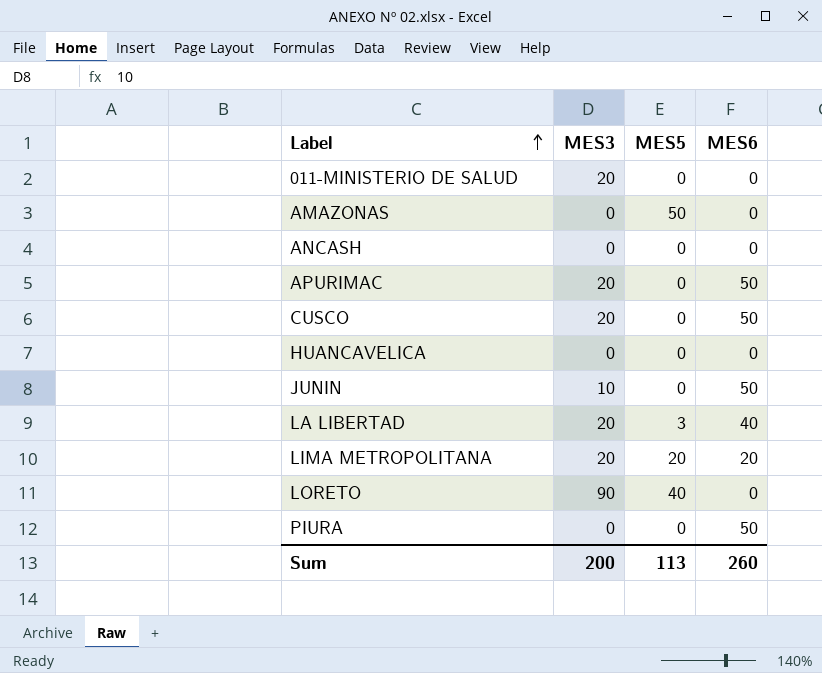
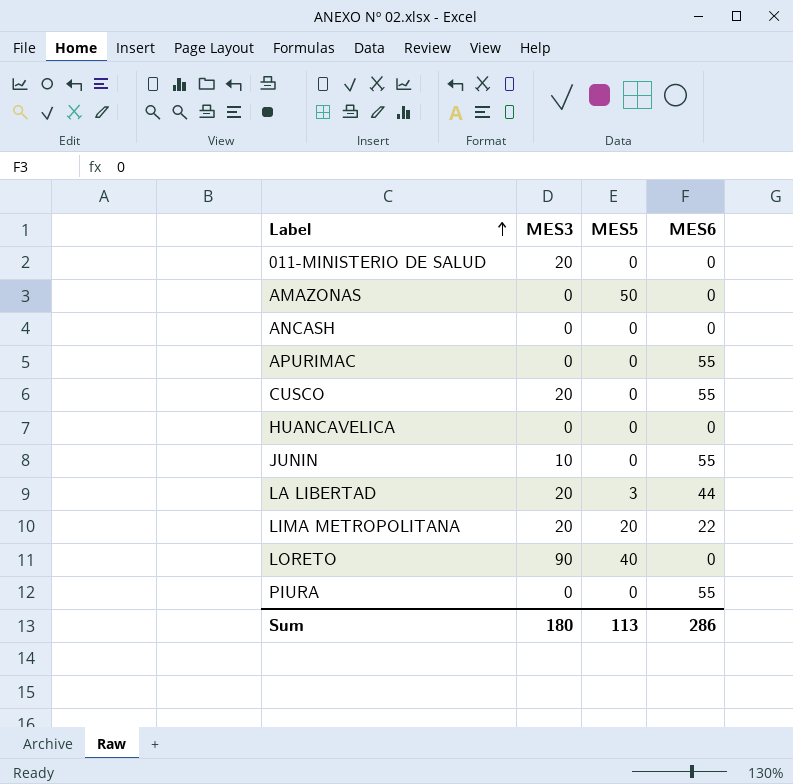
APURIMAC | MES3: 20 -> 0
APURIMAC | MES6: 50 -> 55
CUSCO | MES6: 50 -> 55
JUNIN | MES6: 50 -> 55
LA LIBERTAD | MES6: 40 -> 44
LIMA METROPOLITANA | MES6: 20 -> 22
PIURA | MES6: 50 -> 55
Sum | MES3: 200 -> 180
Sum | MES6: 260 -> 286

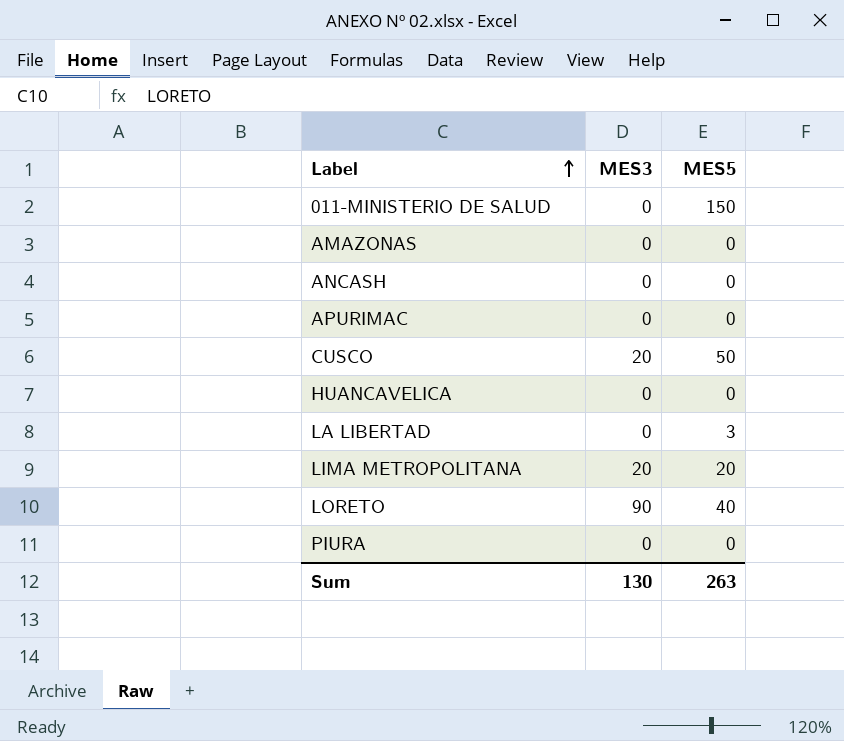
column MES6 | position: 4 -> none
row JUNIN: 10 | 0 | 55 -> none
011-MINISTERIO DE SALUD | MES3: 20 -> 0
011-MINISTERIO DE SALUD | MES5: 0 -> 150
AMAZONAS | MES5: 50 -> 0
CUSCO | MES5: 0 -> 50
LA LIBERTAD | MES3: 20 -> 0
Sum | MES3: 180 -> 130
Sum | MES5: 113 -> 263

